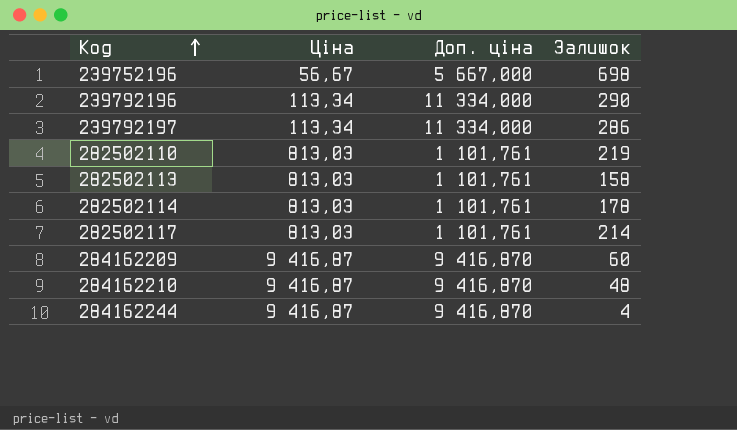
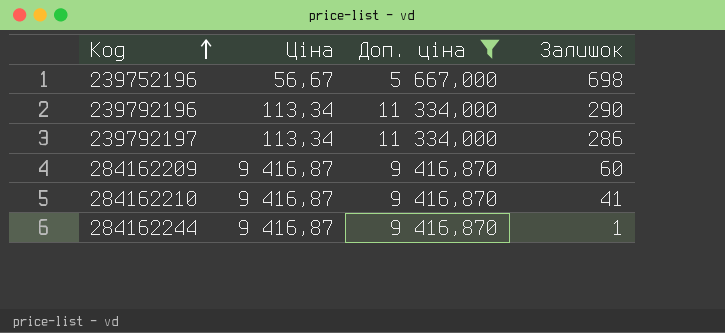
filter: none -> Доп. ціна != 1 101,761
284162210 | Залишок: 48 -> 41
284162244 | Залишок: 4 -> 1

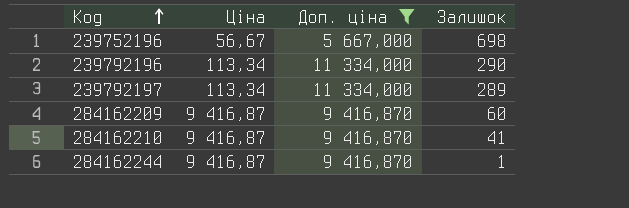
239792197 | Залишок: 286 -> 289

